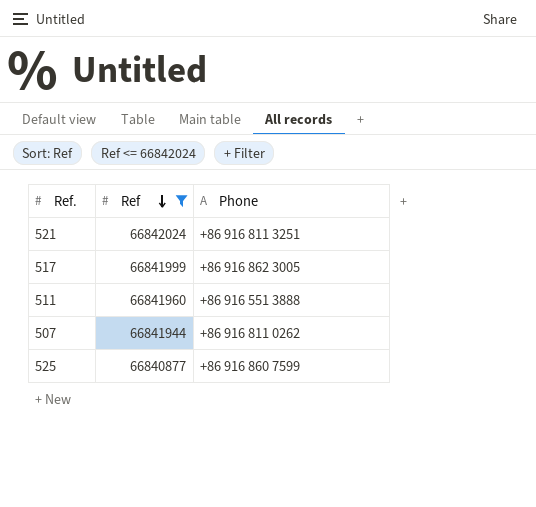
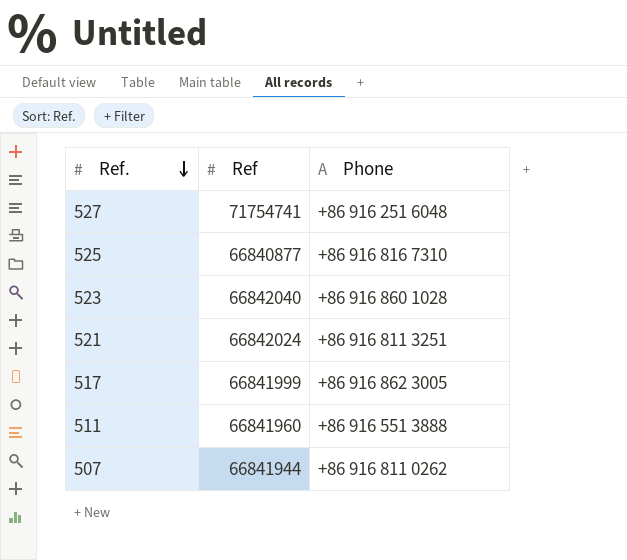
filter: Ref <= 66842024 -> none
row order: Ref descending -> Ref. descending
525 | Phone: +86 916 860 7599 -> +86 916 816 7310

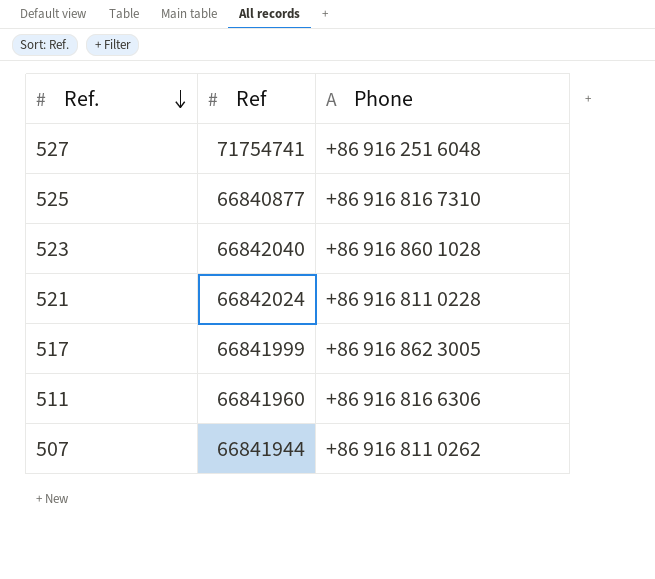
521 | Phone: +86 916 811 3251 -> +86 916 811 0228
511 | Phone: +86 916 551 3888 -> +86 916 816 6306

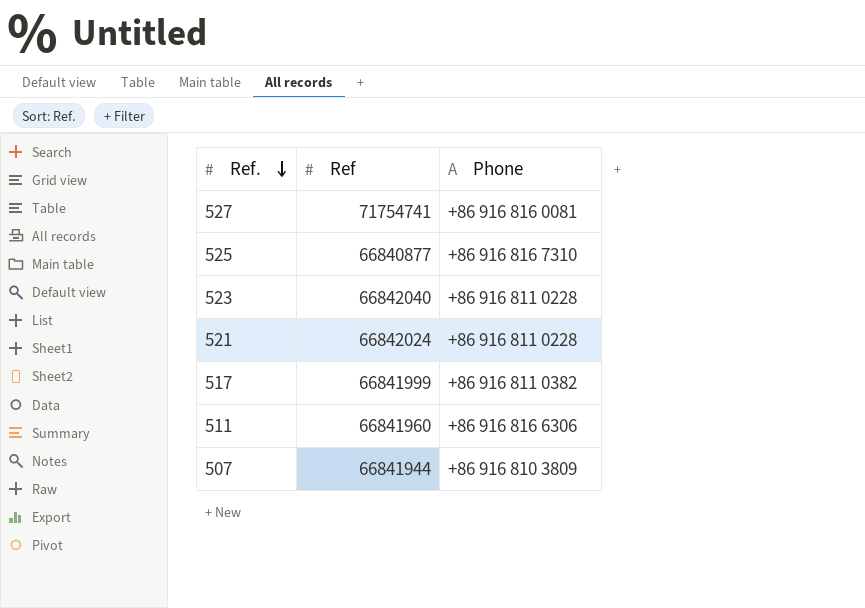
527 | Phone: +86 916 251 6048 -> +86 916 816 0081
523 | Phone: +86 916 860 1028 -> +86 916 811 0228
517 | Phone: +86 916 862 3005 -> +86 916 811 0382
507 | Phone: +86 916 811 0262 -> +86 916 810 3809

